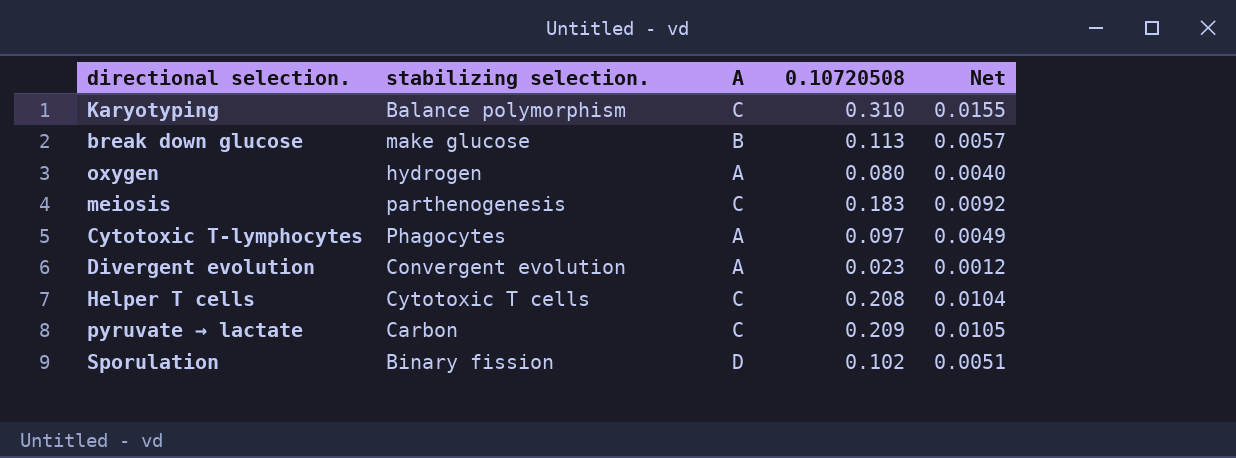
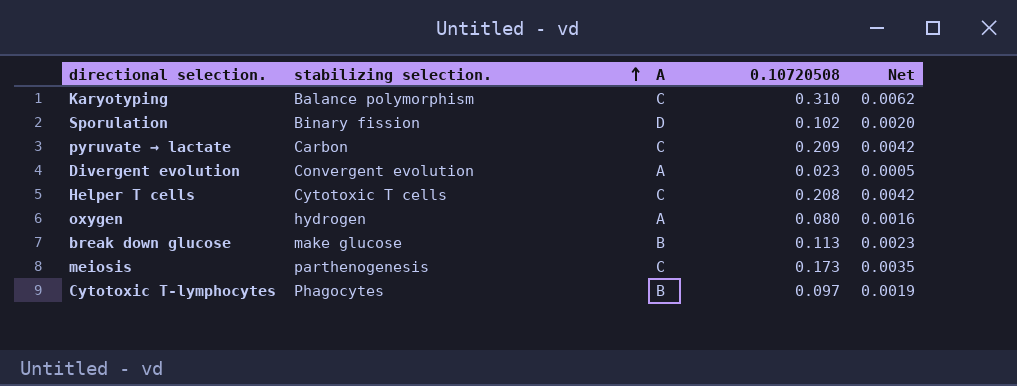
row order: none -> stabilizing selection. ascending
column Net | formula: [0.10720508] * 0.05 -> [0.10720508] * 0.02
meiosis | 0.10720508: 0.183 -> 0.173
Cytotoxic T-lymphocytes | A: A -> B

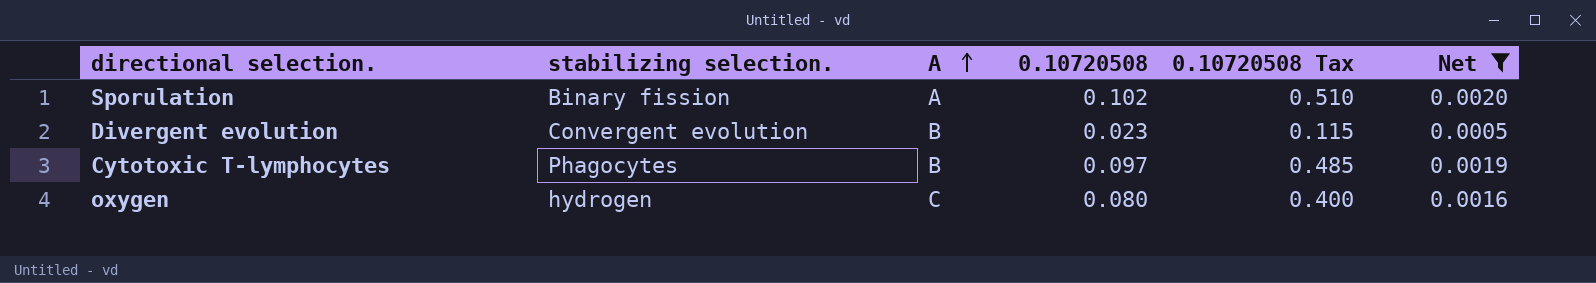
filter: none -> Net <= 0.0020
row order: stabilizing selection. ascending -> A ascending
column 0.10720508 Tax | formula: none -> [0.10720508] * 5
Sporulation | A: D -> A
Divergent evolution | A: A -> B
oxygen | A: A -> C

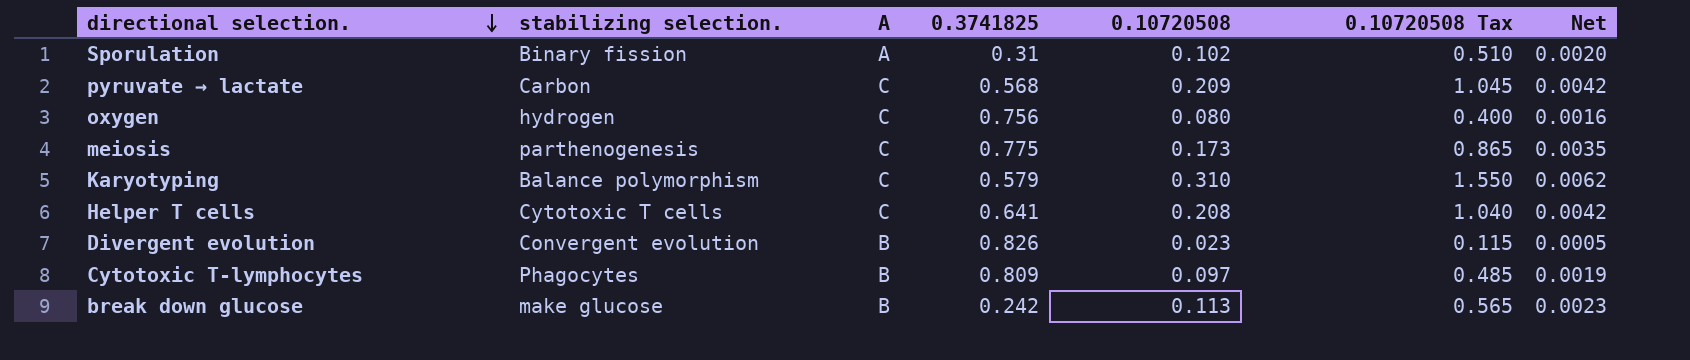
filter: Net <= 0.0020 -> none
row order: A ascending -> directional selection. descending
column 0.3741825 | position: none -> 4

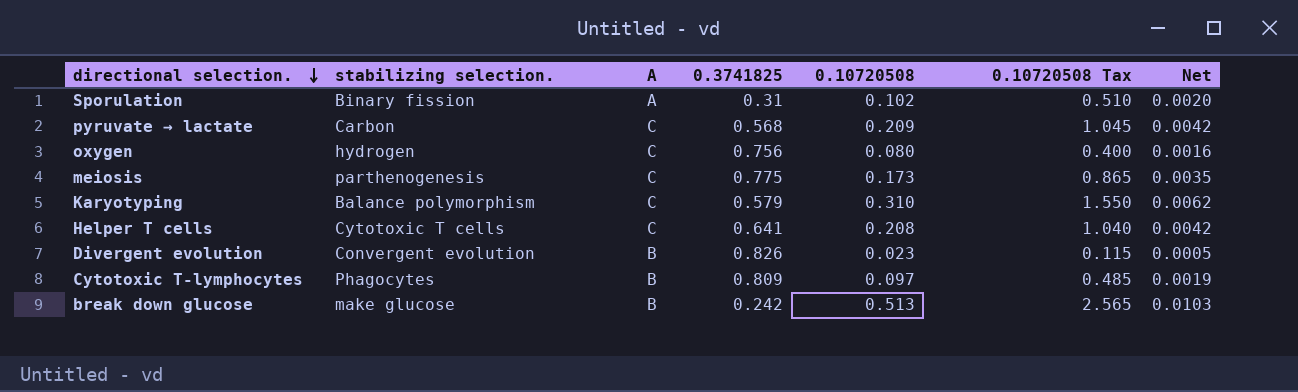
break down glucose | 0.10720508: 0.113 -> 0.513
break down glucose | 0.10720508 Tax: 0.565 -> 2.565
break down glucose | Net: 0.0023 -> 0.0103

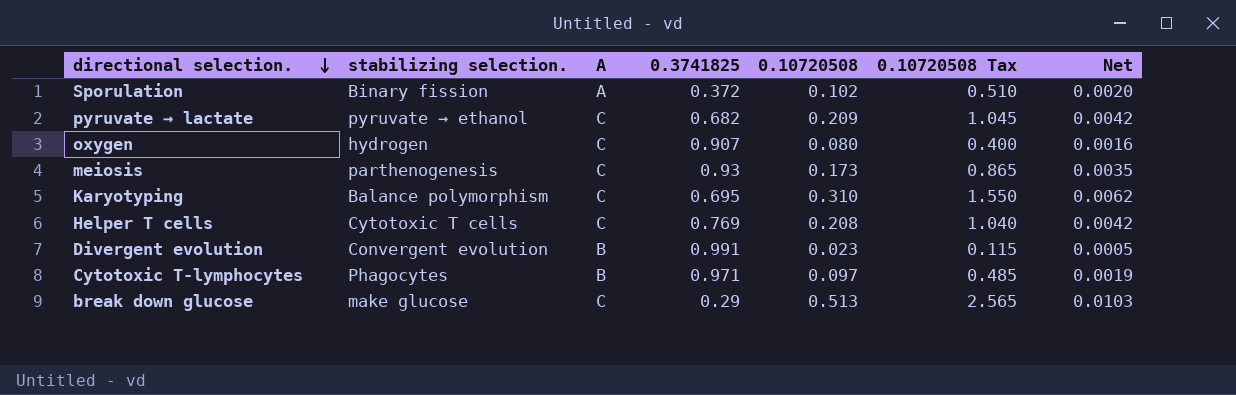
Sporulation | 0.3741825: 0.31 -> 0.372
pyruvate → lactate | stabilizing selection.: Carbon -> pyruvate → ethanol
pyruvate → lactate | 0.3741825: 0.568 -> 0.682
oxygen | 0.3741825: 0.756 -> 0.907
meiosis | 0.3741825: 0.775 -> 0.93
Karyotyping | 0.3741825: 0.579 -> 0.695
Helper T cells | 0.3741825: 0.641 -> 0.769
Divergent evolution | 0.3741825: 0.826 -> 0.991
Cytotoxic T-lymphocytes | 0.3741825: 0.809 -> 0.971
break down glucose | A: B -> C
break down glucose | 0.3741825: 0.242 -> 0.29

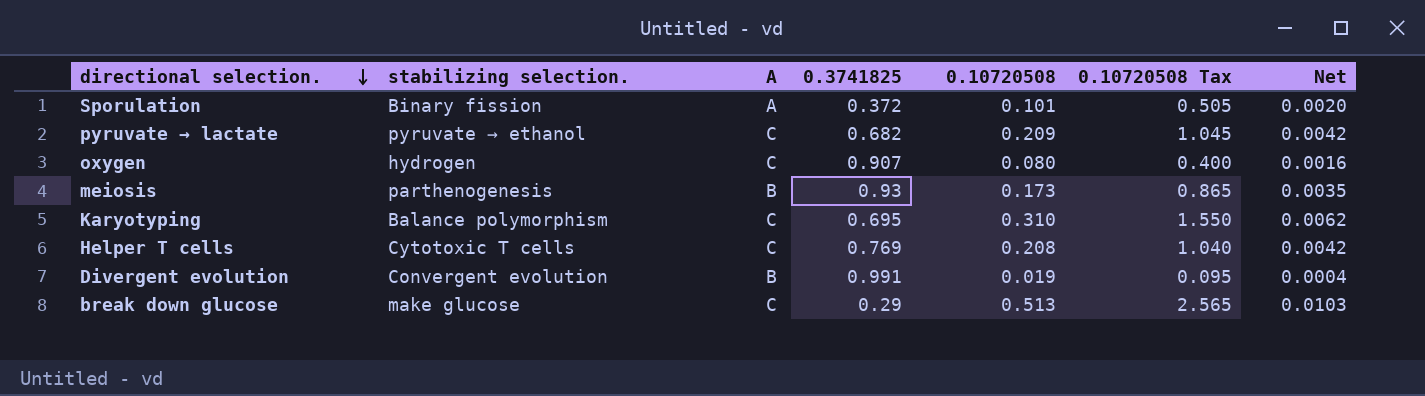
row Cytotoxic T-lymphocytes: Phagocytes | B | 0.971 | 0.097 | 0.485 | 0.0019 -> none
Sporulation | 0.10720508: 0.102 -> 0.101
Sporulation | 0.10720508 Tax: 0.510 -> 0.505
meiosis | A: C -> B
Divergent evolution | 0.10720508: 0.023 -> 0.019
Divergent evolution | 0.10720508 Tax: 0.115 -> 0.095
Divergent evolution | Net: 0.0005 -> 0.0004

